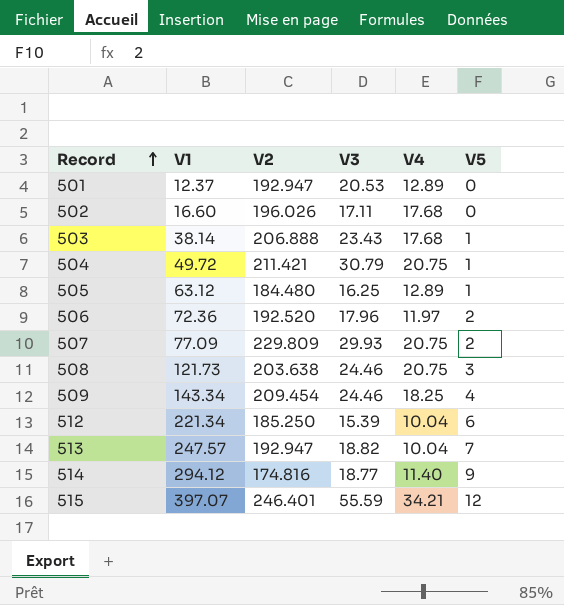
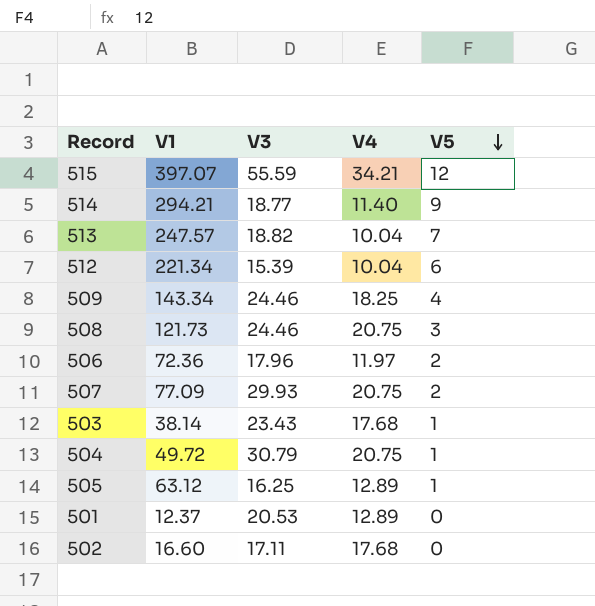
row order: Record ascending -> V5 descending
column V2 | position: 3 -> none
514 | V1: 294.12 -> 294.21

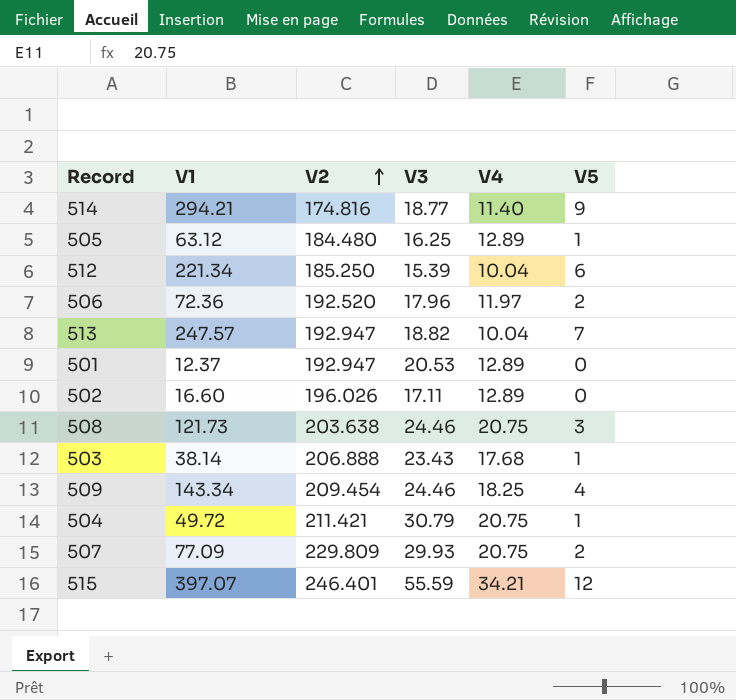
row order: V5 descending -> V2 ascending
column V2 | position: none -> 3
502 | V4: 17.68 -> 12.89

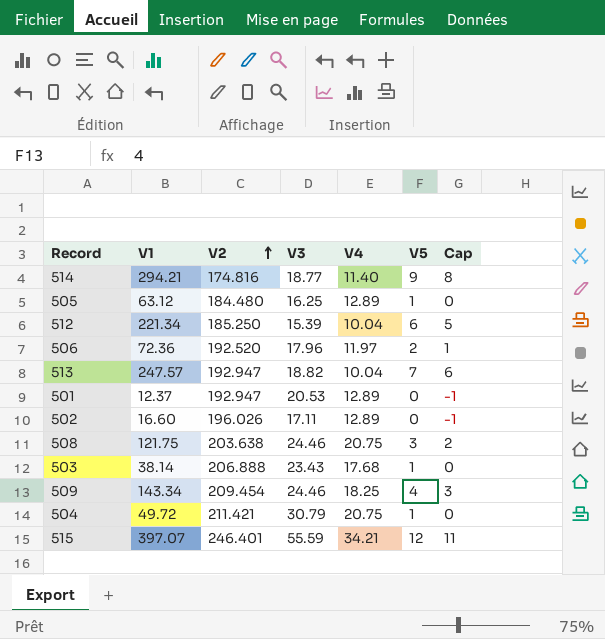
column Cap | formula: none -> [V5] - 1
row 507: 77.09 | 229.809 | 29.93 | 20.75 | 2 -> none
508 | V1: 121.73 -> 121.75

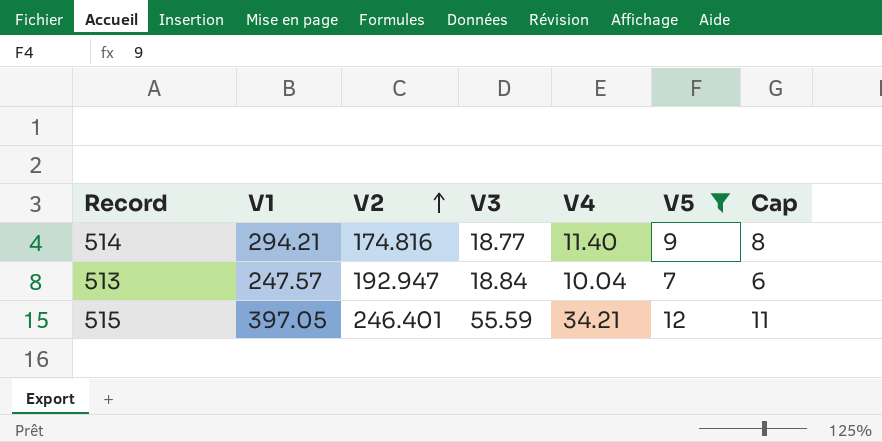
filter: none -> V5 >= 7
513 | V3: 18.82 -> 18.84
515 | V1: 397.07 -> 397.05

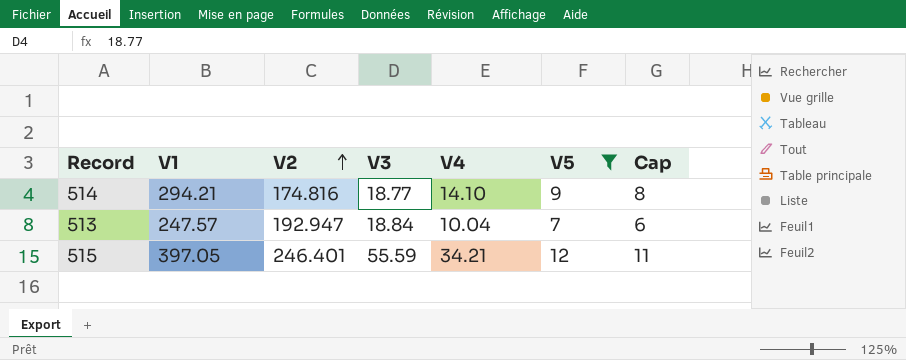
514 | V4: 11.40 -> 14.10

